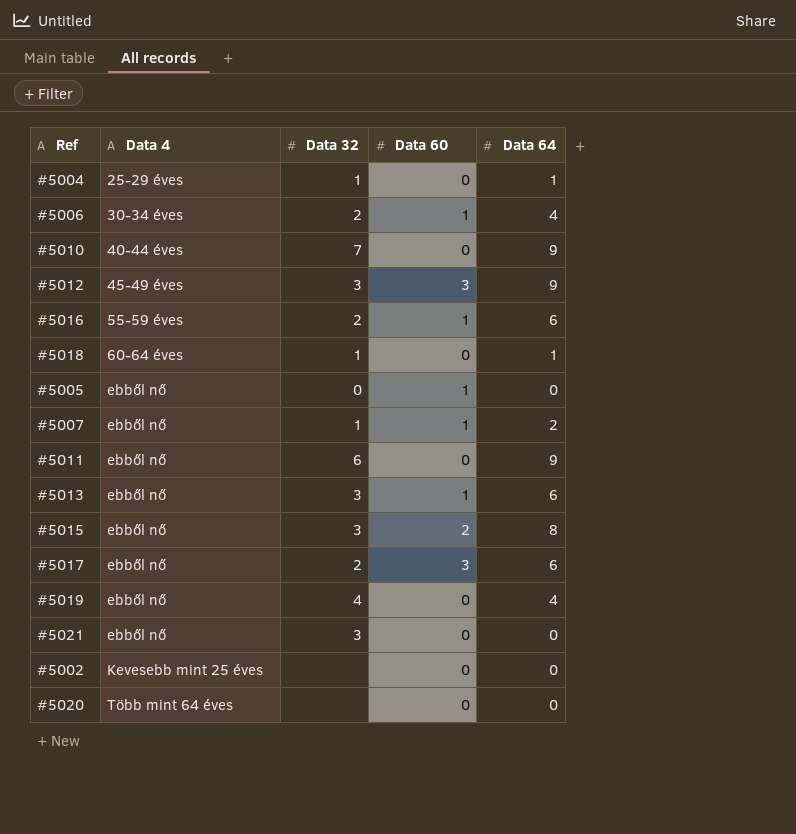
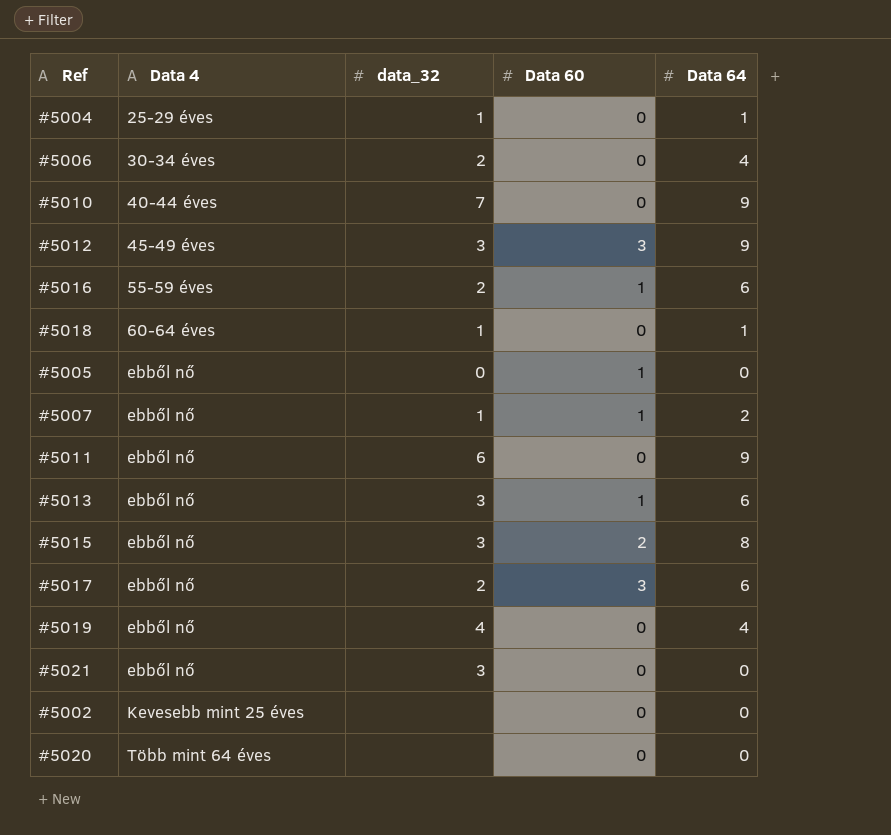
column name: Data 32 -> data_32
#5006 | Data 60: 1 -> 0

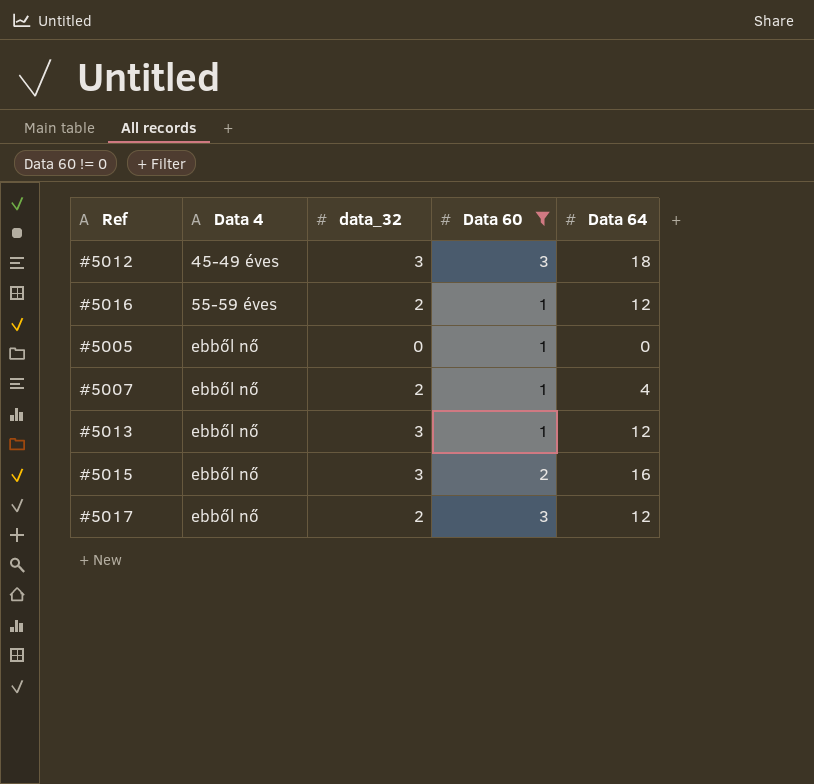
filter: none -> Data 60 != 0
#5012 | Data 64: 9 -> 18
#5016 | Data 64: 6 -> 12
#5007 | data_32: 1 -> 2
#5007 | Data 64: 2 -> 4
#5013 | Data 64: 6 -> 12
#5015 | Data 64: 8 -> 16
#5017 | Data 64: 6 -> 12

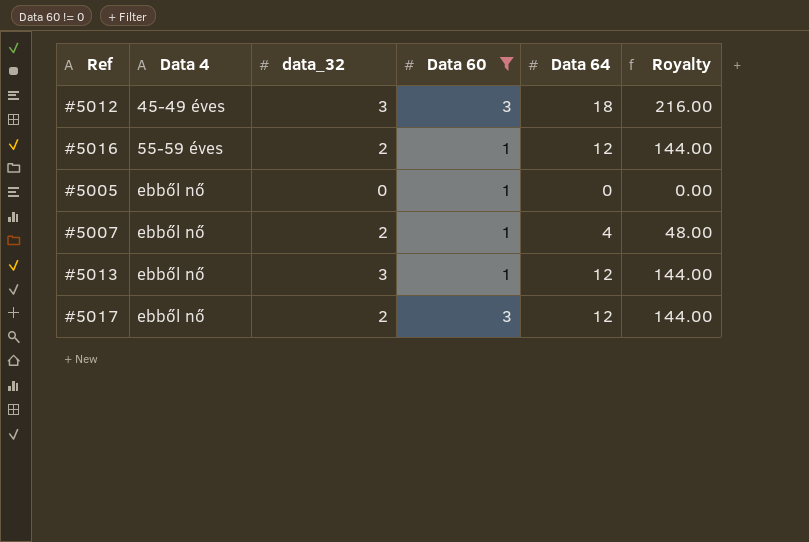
column Royalty | formula: none -> [Data 64] * 12
row #5015: ebből nő | 3 | 2 | 16 -> none

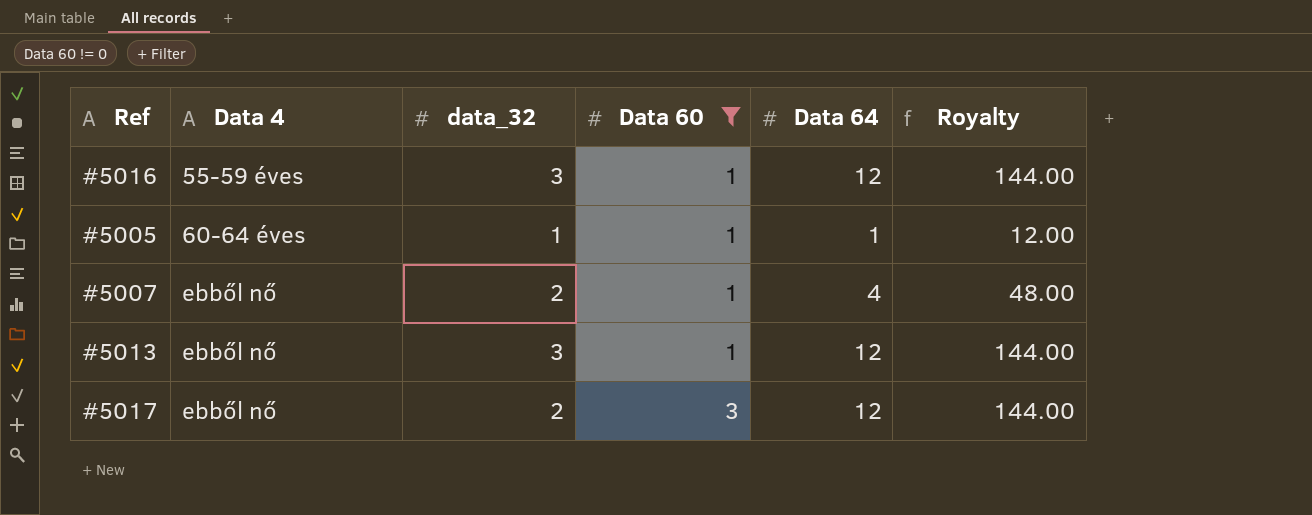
row #5012: 45-49 éves | 3 | 3 | 18 | 216.00 -> none
#5016 | data_32: 2 -> 3
#5005 | Data 4: ebből nő -> 60-64 éves
#5005 | data_32: 0 -> 1
#5005 | Data 64: 0 -> 1
#5005 | Royalty: 0.00 -> 12.00

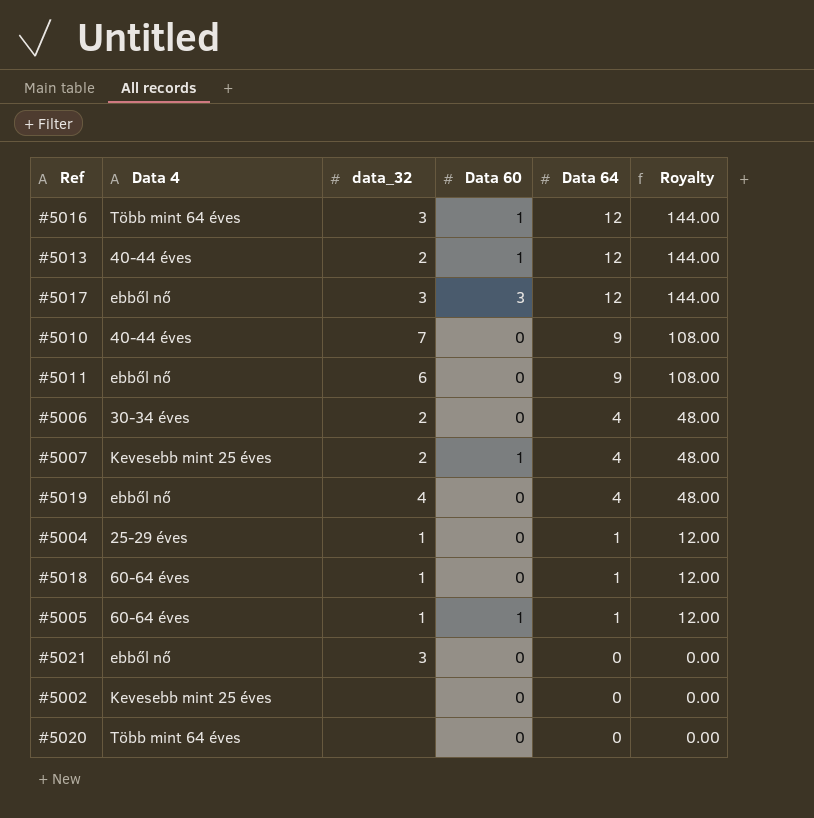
filter: Data 60 != 0 -> none
row order: Data 4 ascending -> Data 64 descending
#5016 | Data 4: 55-59 éves -> Több mint 64 éves
#5013 | Data 4: ebből nő -> 40-44 éves
#5013 | data_32: 3 -> 2
#5017 | data_32: 2 -> 3
#5007 | Data 4: ebből nő -> Kevesebb mint 25 éves

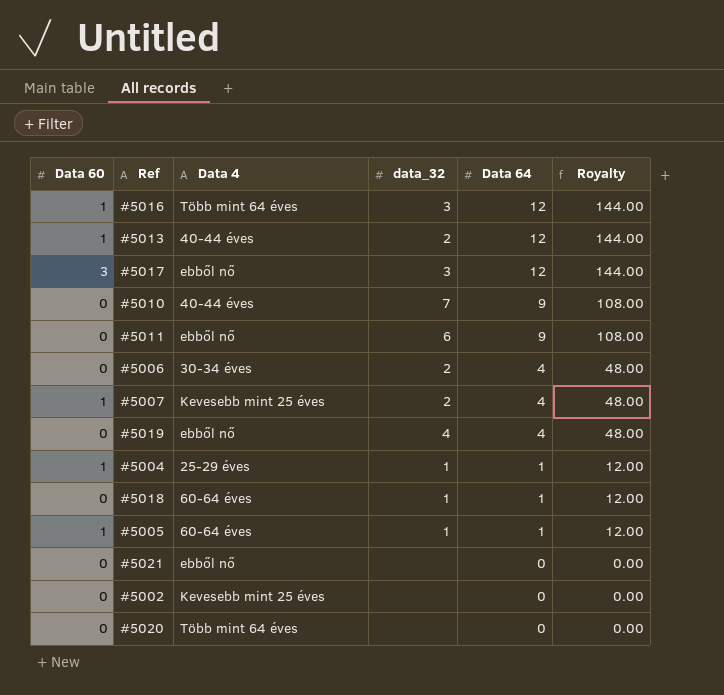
column Data 60 | position: 4 -> 1
#5004 | Data 60: 0 -> 1
#5021 | data_32: 3 -> none

